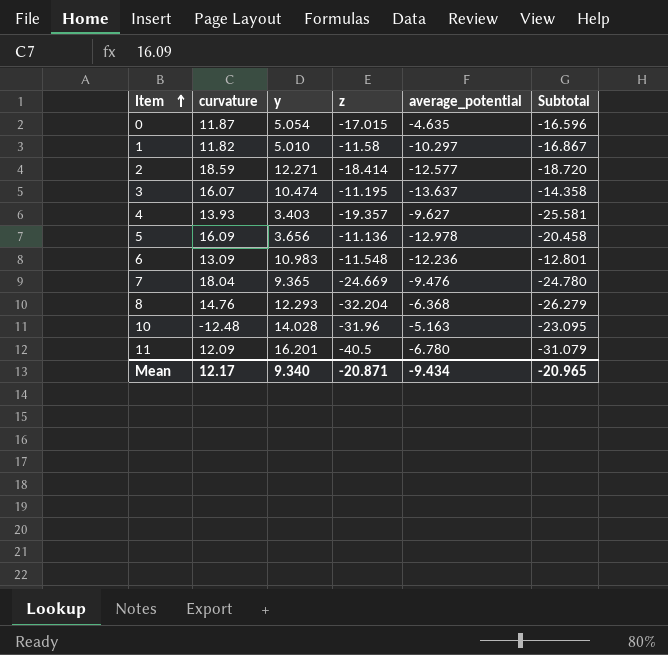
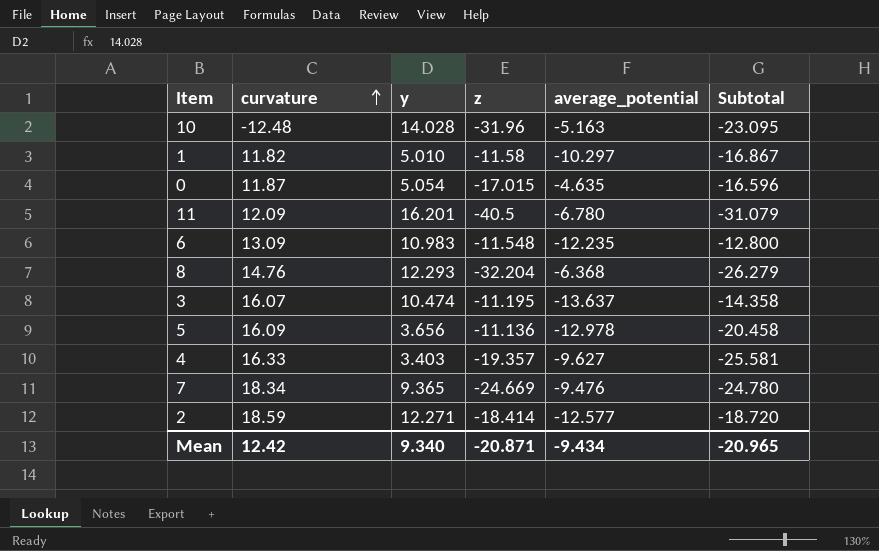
row order: Item ascending -> curvature ascending
6 | average_potential: -12.236 -> -12.235
6 | Subtotal: -12.801 -> -12.800
4 | curvature: 13.93 -> 16.33
7 | curvature: 18.04 -> 18.34
Mean | curvature: 12.17 -> 12.42

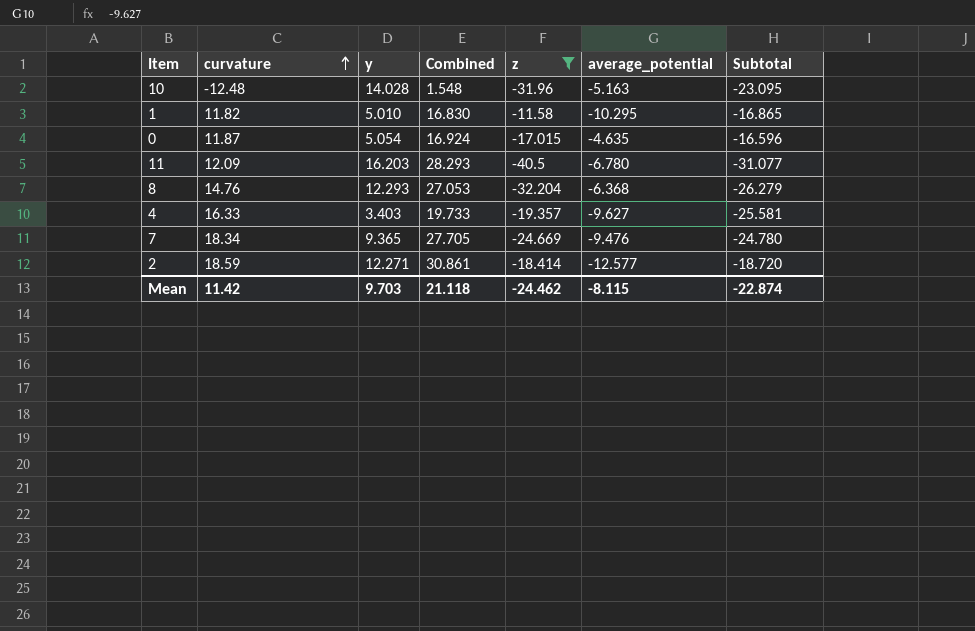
filter: none -> z <= -11.58
column Combined | formula: none -> [curvature] + [y]
1 | average_potential: -10.297 -> -10.295
1 | Subtotal: -16.867 -> -16.865
11 | y: 16.201 -> 16.203
11 | Subtotal: -31.079 -> -31.077
Mean | curvature: 12.42 -> 11.42
Mean | y: 9.340 -> 9.703
Mean | z: -20.871 -> -24.462
Mean | average_potential: -9.434 -> -8.115
Mean | Subtotal: -20.965 -> -22.874

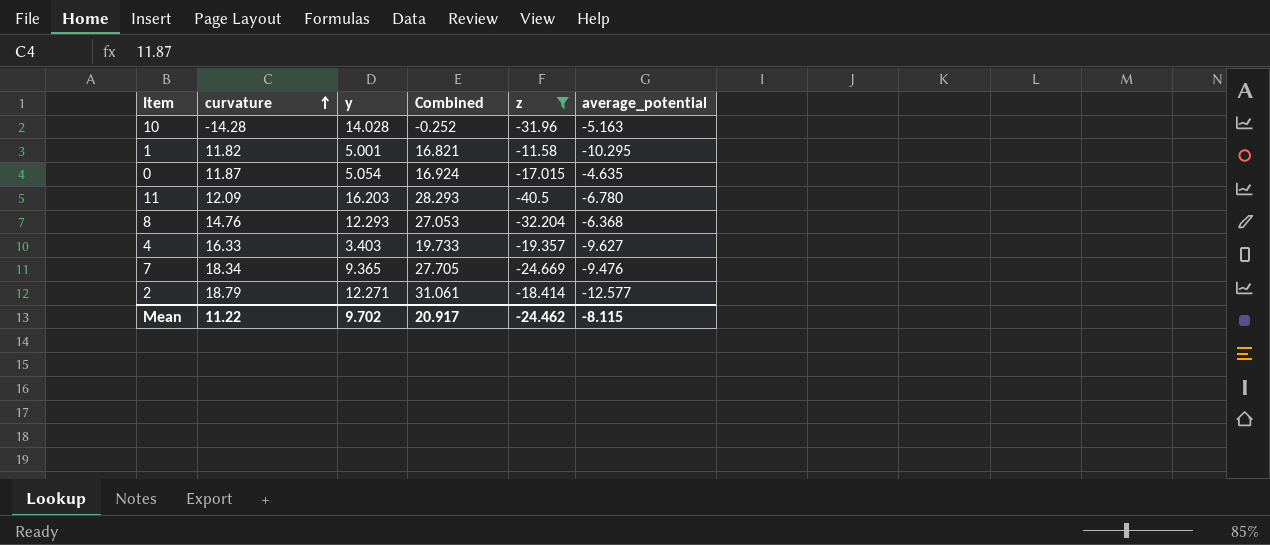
column Subtotal | formula: [y] + [z] + [average_potential] -> none
10 | curvature: -12.48 -> -14.28
10 | Combined: 1.548 -> -0.252
1 | y: 5.010 -> 5.001
1 | Combined: 16.830 -> 16.821
2 | curvature: 18.59 -> 18.79
2 | Combined: 30.861 -> 31.061
Mean | curvature: 11.42 -> 11.22
Mean | y: 9.703 -> 9.702
Mean | Combined: 21.118 -> 20.917

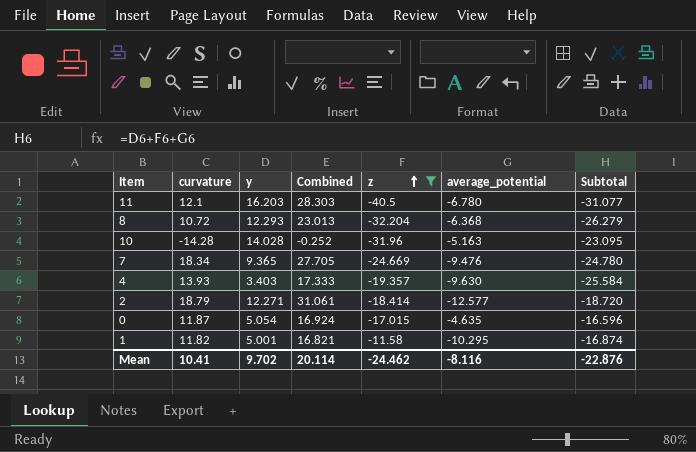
row order: curvature ascending -> z ascending
column Subtotal | formula: none -> [y] + [z] + [average_potential]
11 | curvature: 12.09 -> 12.1
11 | Combined: 28.293 -> 28.303
8 | curvature: 14.76 -> 10.72
8 | Combined: 27.053 -> 23.013
4 | curvature: 16.33 -> 13.93
4 | Combined: 19.733 -> 17.333
4 | average_potential: -9.627 -> -9.630
Mean | curvature: 11.22 -> 10.41
Mean | Combined: 20.917 -> 20.114
Mean | average_potential: -8.115 -> -8.116

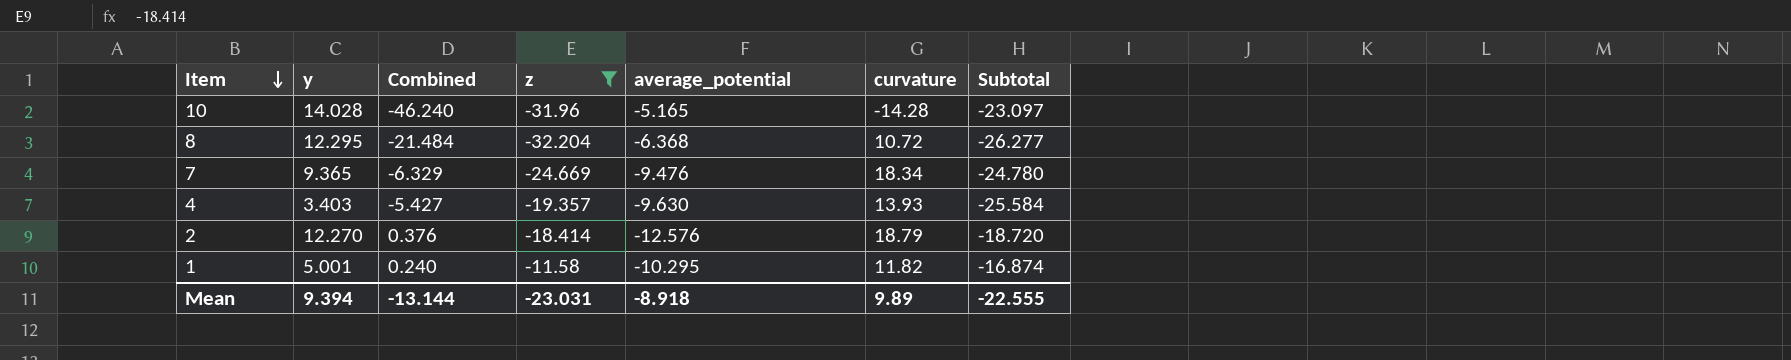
row order: z ascending -> Item descending
column Combined | formula: [curvature] + [y] -> [z] + [curvature]
column curvature | position: 2 -> 6
row 11: 12.1 | 16.203 | 28.303 | -40.5 | -6.780 | -31.077 -> none
row 0: 11.87 | 5.054 | 16.924 | -17.015 | -4.635 | -16.596 -> none
10 | average_potential: -5.163 -> -5.165
10 | Subtotal: -23.095 -> -23.097
8 | y: 12.293 -> 12.295
8 | Subtotal: -26.279 -> -26.277
2 | y: 12.271 -> 12.270
2 | average_potential: -12.577 -> -12.576
Mean | y: 9.702 -> 9.394
Mean | Combined: 20.114 -> -13.144
Mean | z: -24.462 -> -23.031
Mean | average_potential: -8.116 -> -8.918
Mean | curvature: 10.41 -> 9.89
Mean | Subtotal: -22.876 -> -22.555

